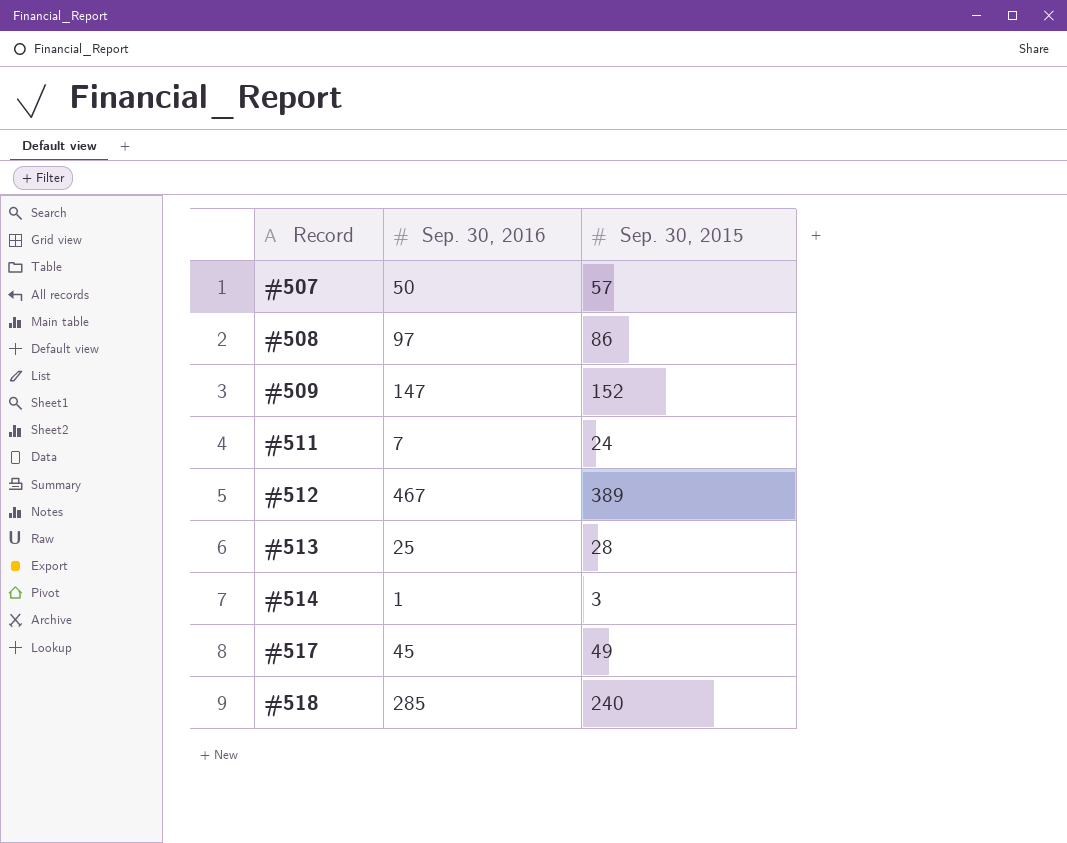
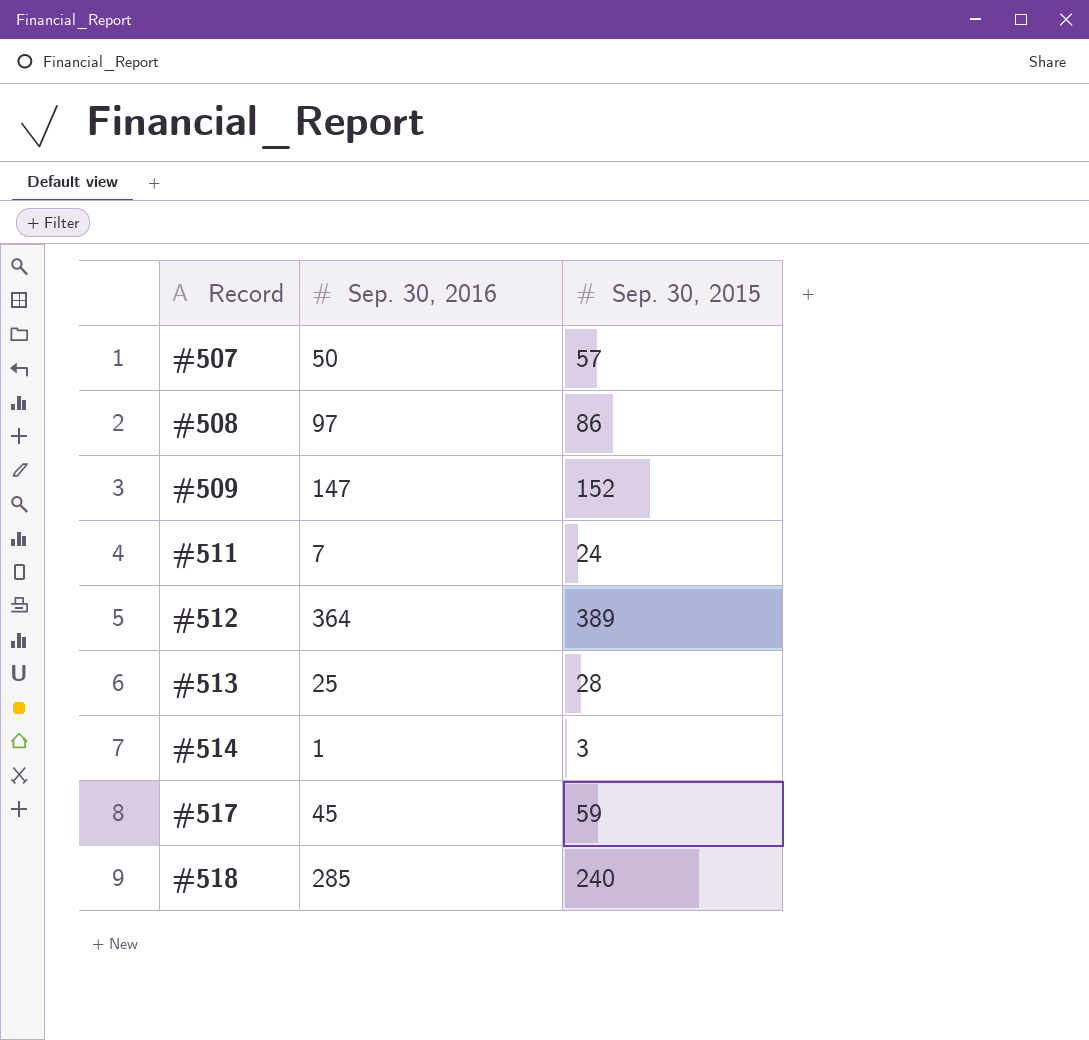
#512 | Sep. 30, 2016: 467 -> 364
#517 | Sep. 30, 2015: 49 -> 59

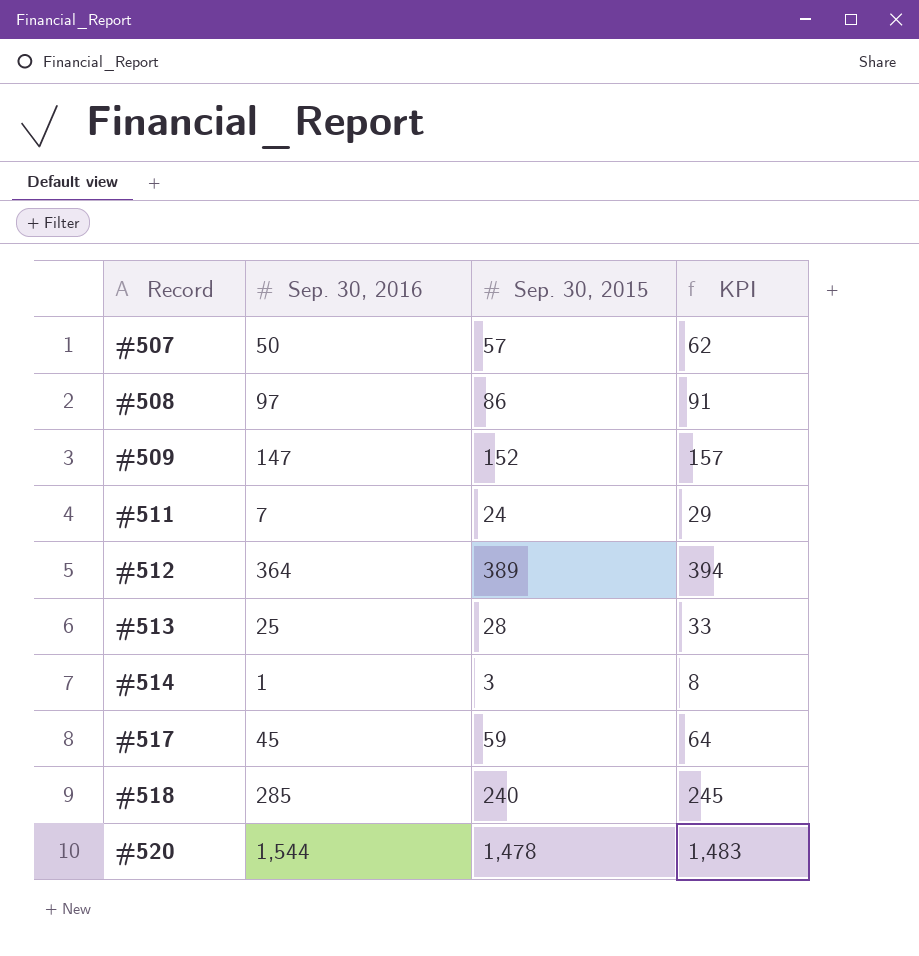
column KPI | formula: none -> [Sep. 30, 2015] + 5
row #520: none -> 1,544 | 1,478 | 1,483

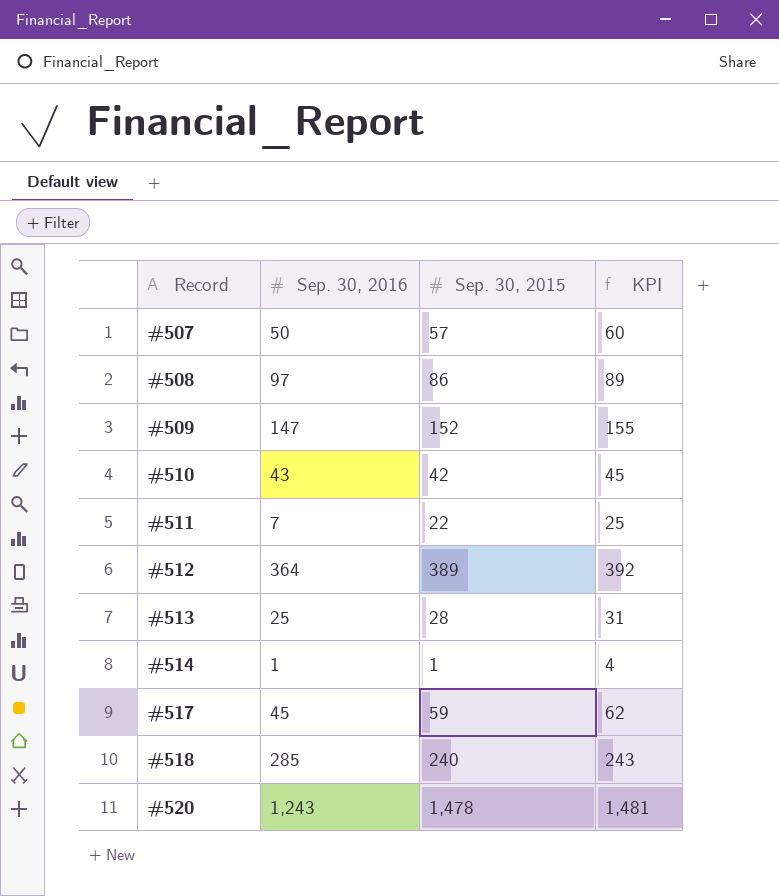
column KPI | formula: [Sep. 30, 2015] + 5 -> [Sep. 30, 2015] + 3
row #510: none -> 43 | 42 | 45
#511 | Sep. 30, 2015: 24 -> 22
#514 | Sep. 30, 2015: 3 -> 1
#520 | Sep. 30, 2016: 1,544 -> 1,243

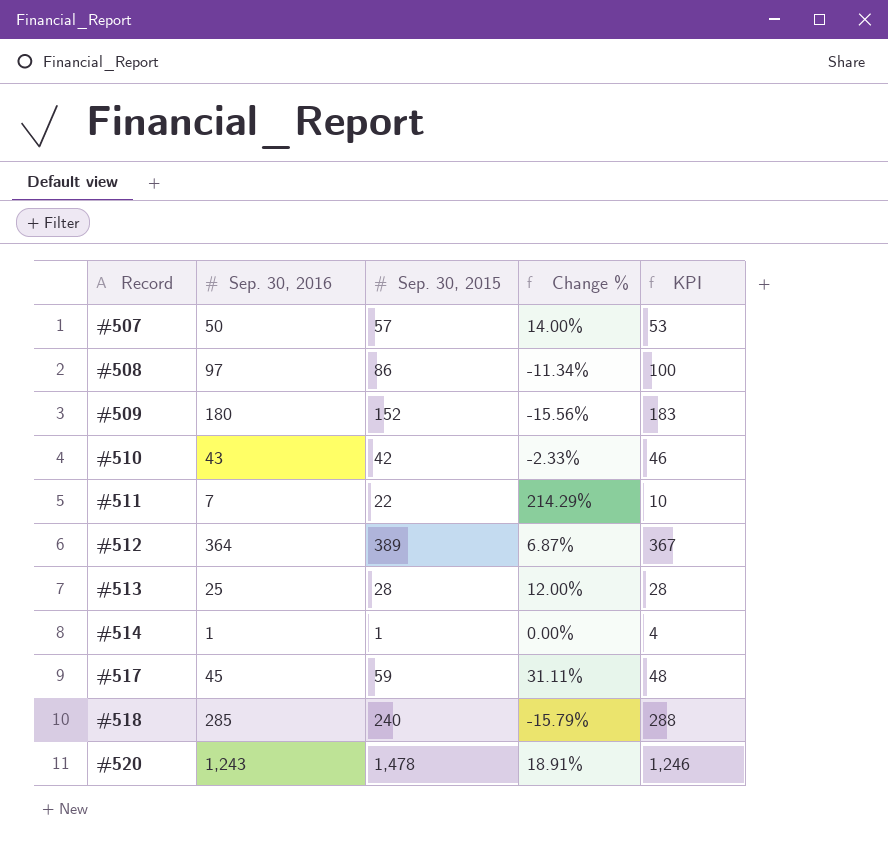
column Change % | formula: none -> ([Sep. 30, 2015] - [Sep. 30, 2016]) / [Sep. 30, 2016]
column KPI | formula: [Sep. 30, 2015] + 3 -> [Sep. 30, 2016] + 3
#509 | Sep. 30, 2016: 147 -> 180

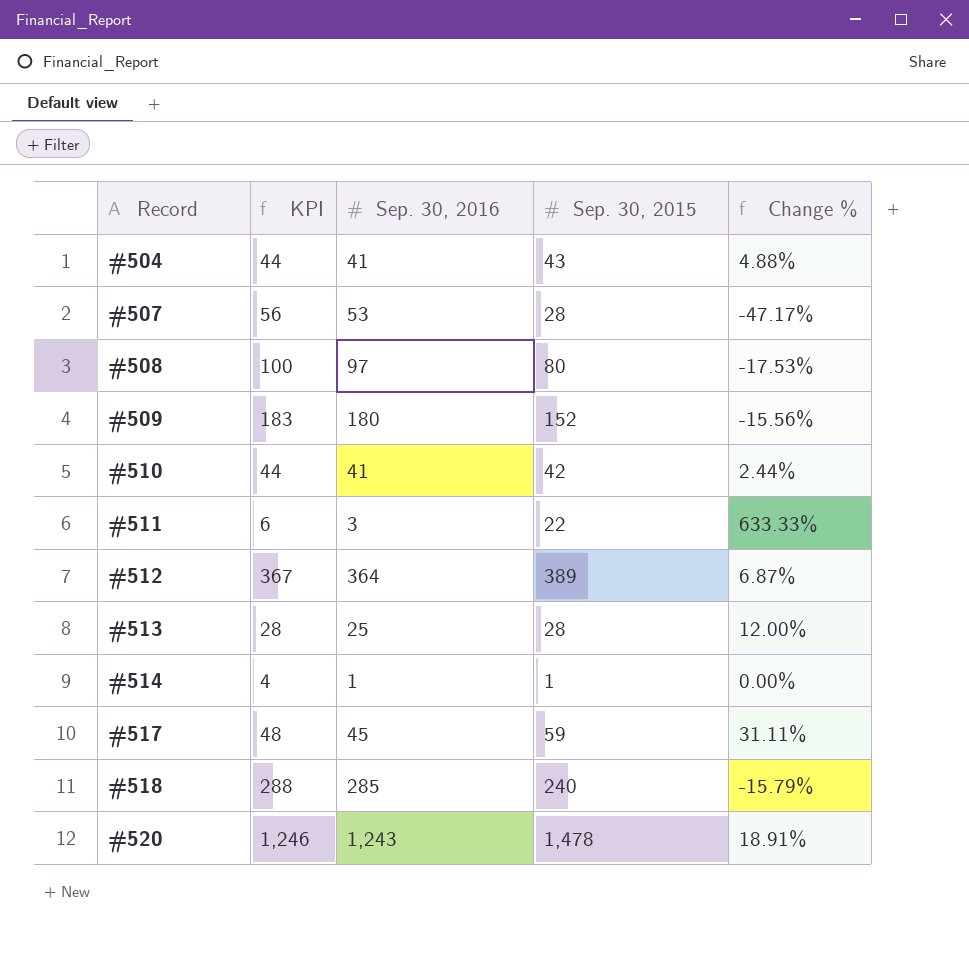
column KPI | position: 5 -> 2
row #504: none -> 44 | 41 | 43 | 4.88%
#507 | KPI: 53 -> 56
#507 | Sep. 30, 2016: 50 -> 53
#507 | Sep. 30, 2015: 57 -> 28
#507 | Change %: 14.00% -> -47.17%
#508 | Sep. 30, 2015: 86 -> 80
#508 | Change %: -11.34% -> -17.53%
#510 | KPI: 46 -> 44
#510 | Sep. 30, 2016: 43 -> 41
#510 | Change %: -2.33% -> 2.44%
#511 | KPI: 10 -> 6
#511 | Sep. 30, 2016: 7 -> 3
#511 | Change %: 214.29% -> 633.33%

